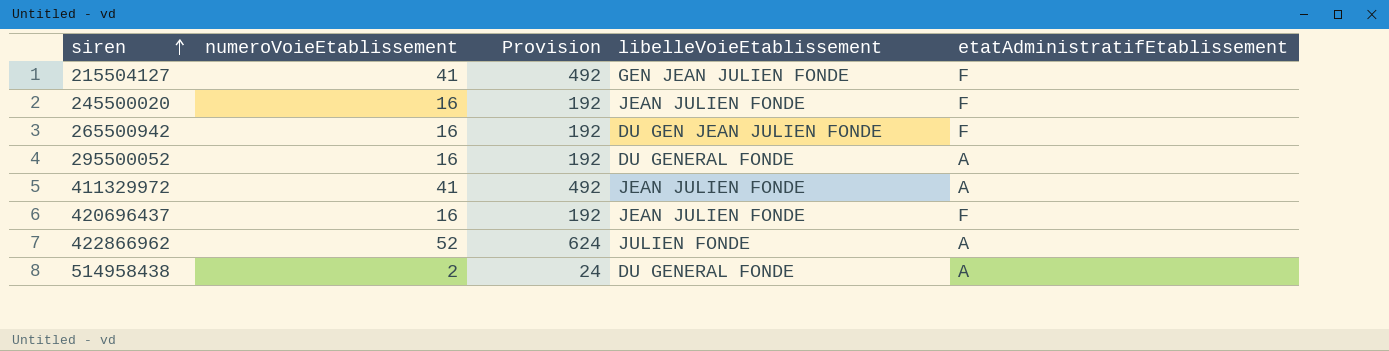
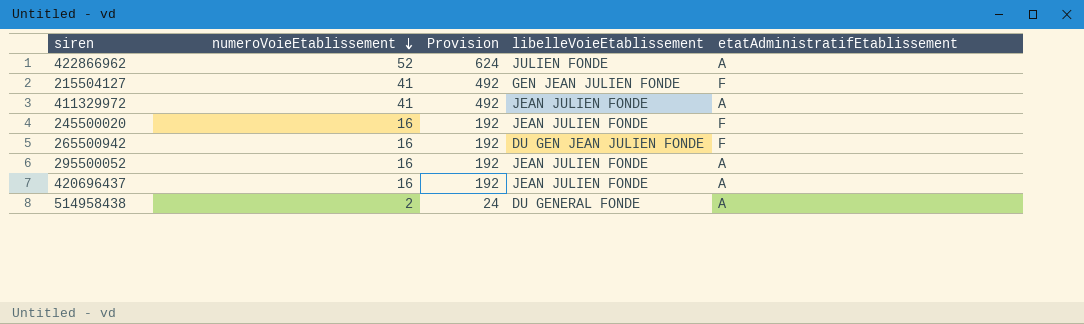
row order: siren ascending -> numeroVoieEtablissement descending
295500052 | libelleVoieEtablissement: DU GENERAL FONDE -> JEAN JULIEN FONDE
420696437 | etatAdministratifEtablissement: F -> A

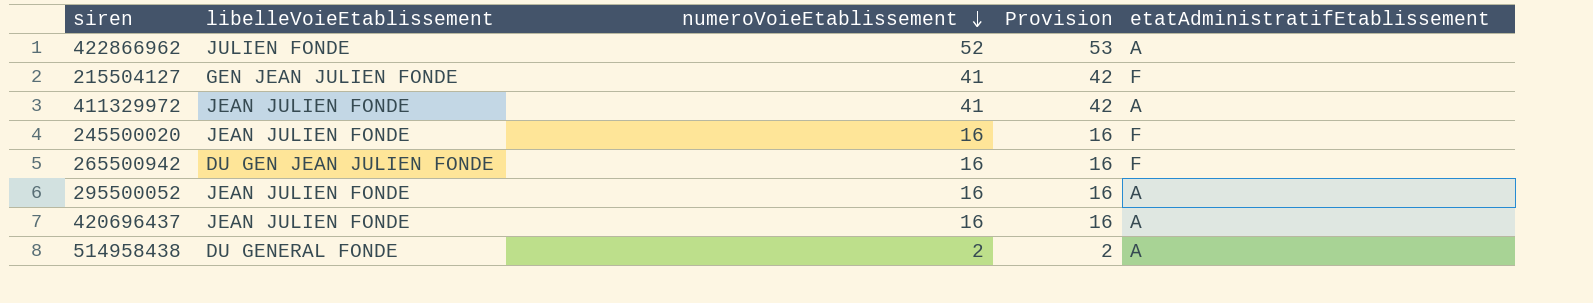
column libelleVoieEtablissement | position: 4 -> 2
column Provision | formula: [numeroVoieEtablissement] * 12 -> [numeroVoieEtablissement] * 1.02

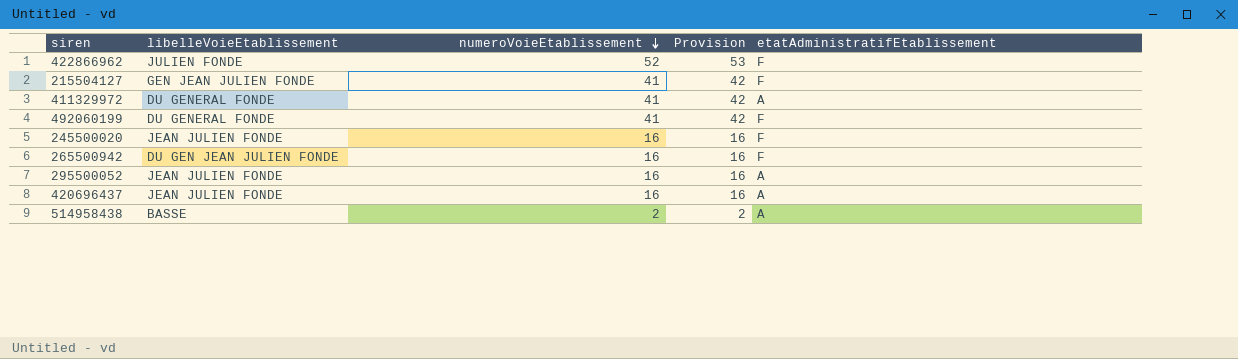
422866962 | etatAdministratifEtablissement: A -> F
411329972 | libelleVoieEtablissement: JEAN JULIEN FONDE -> DU GENERAL FONDE
row 492060199: none -> DU GENERAL FONDE | 41 | 42 | F
514958438 | libelleVoieEtablissement: DU GENERAL FONDE -> BASSE

